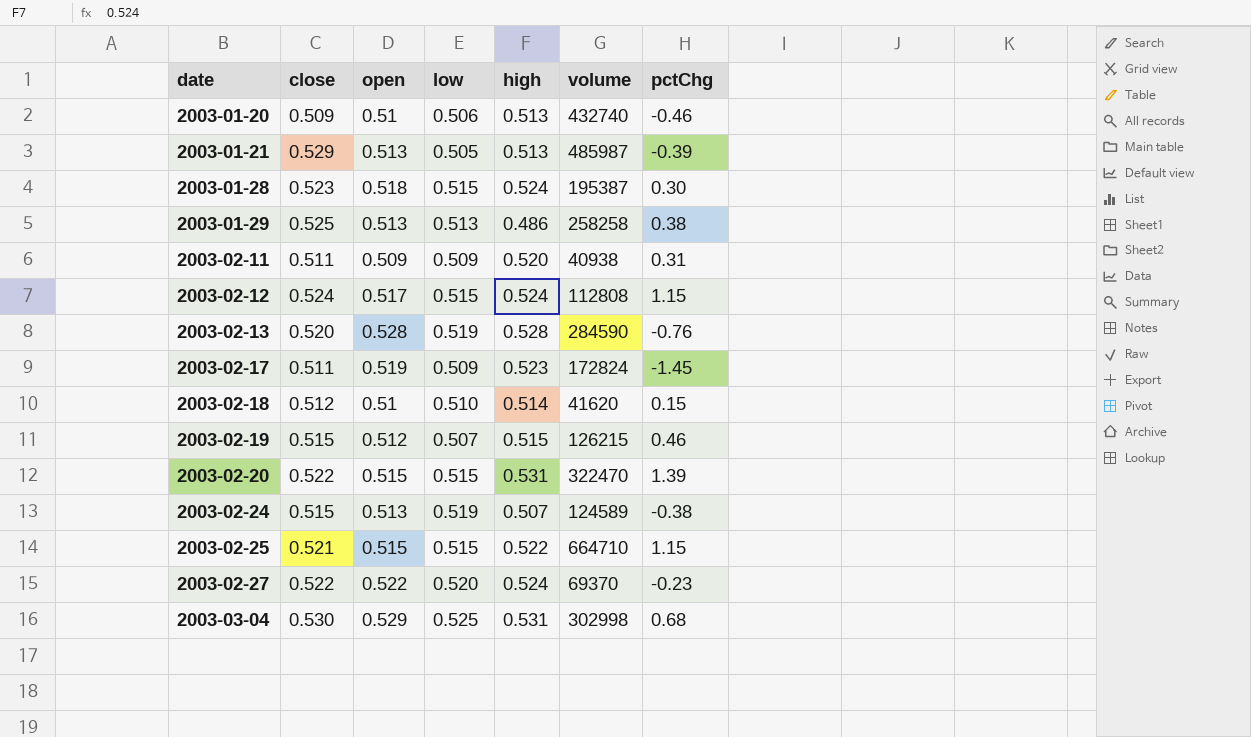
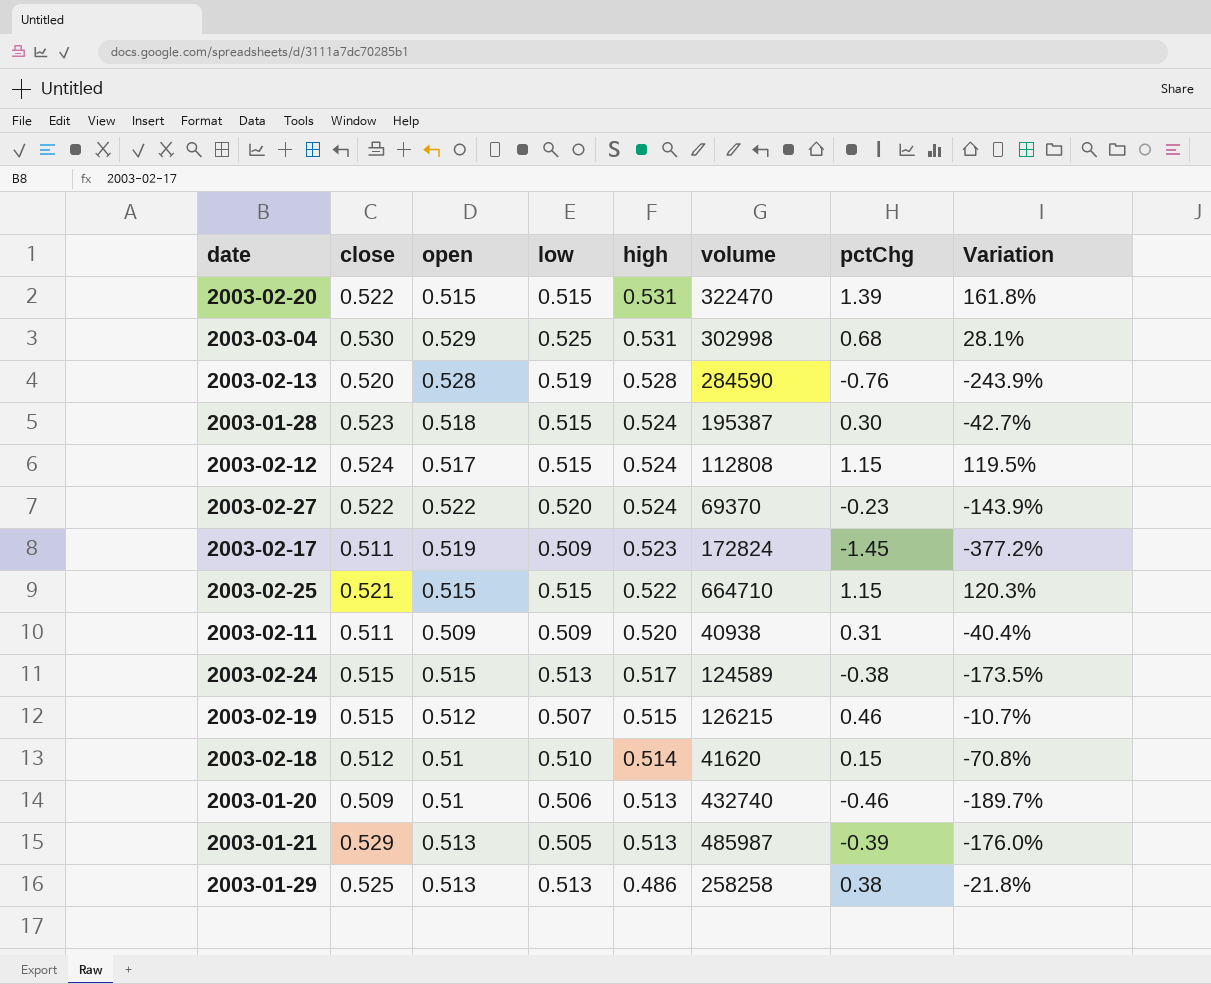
row order: date ascending -> high descending
column Variation | formula: none -> ([pctChg] - [high]) / [high]
2003-02-24 | open: 0.513 -> 0.515
2003-02-24 | low: 0.519 -> 0.513
2003-02-24 | high: 0.507 -> 0.517

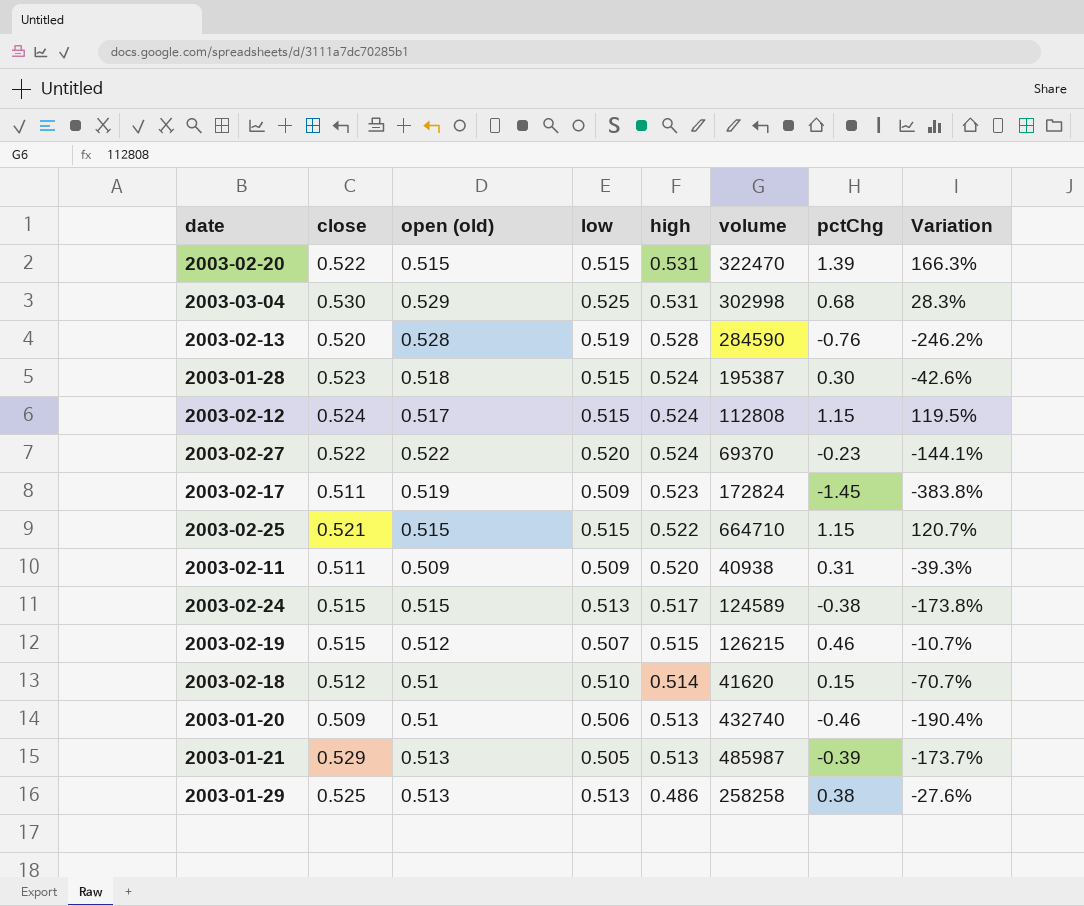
column name: open -> open (old)
column Variation | formula: ([pctChg] - [high]) / [high] -> ([pctChg] - [close]) / [close]

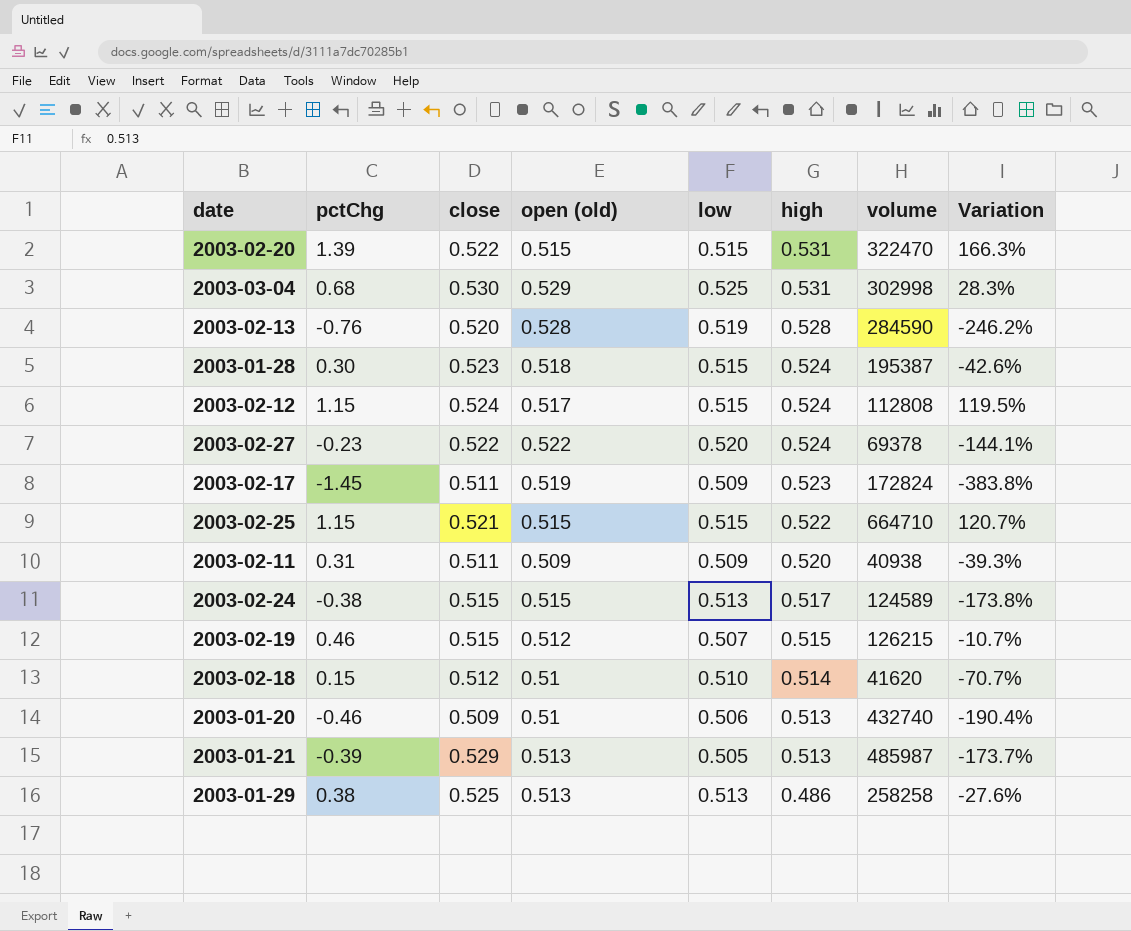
column pctChg | position: 7 -> 2
2003-02-27 | volume: 69370 -> 69378

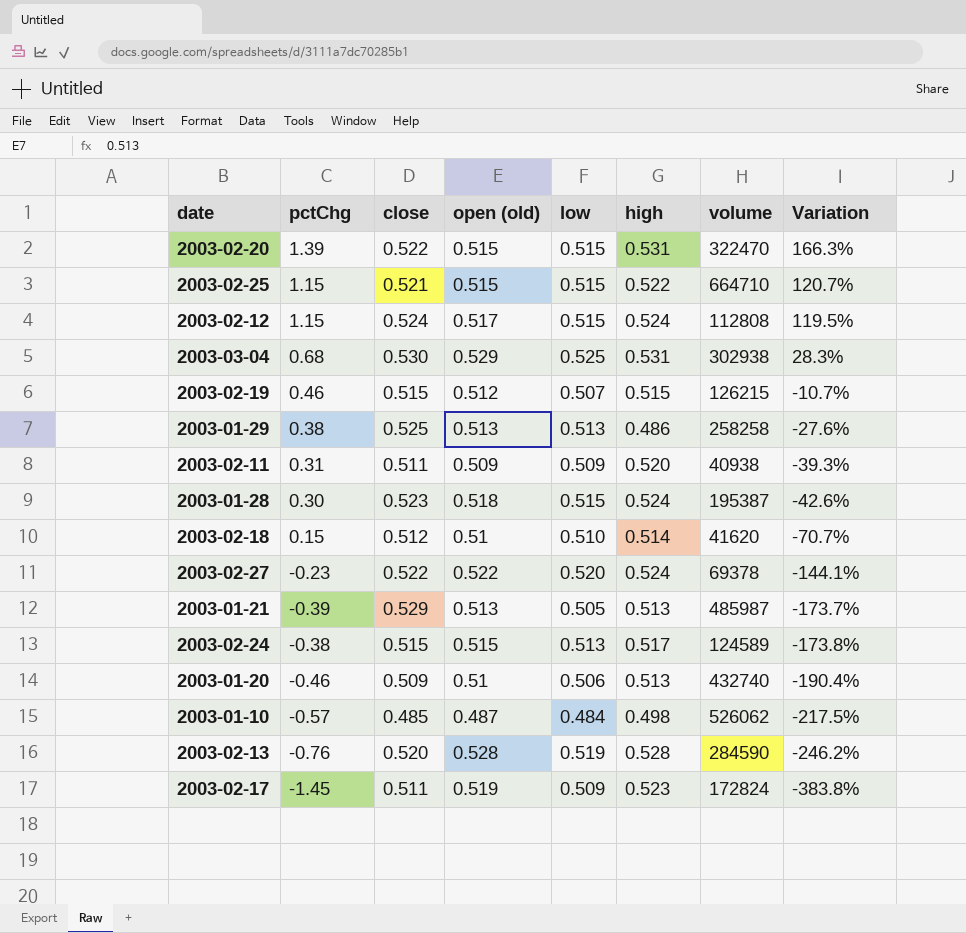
row order: high descending -> Variation descending
2003-03-04 | volume: 302998 -> 302938
row 2003-01-10: none -> -0.57 | 0.485 | 0.487 | 0.484 | 0.498 | 526062 | -217.5%

